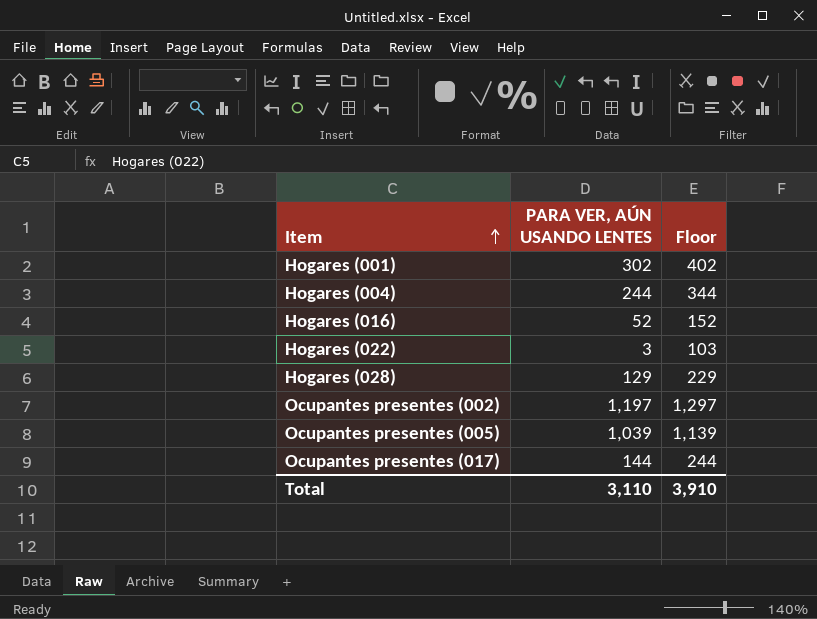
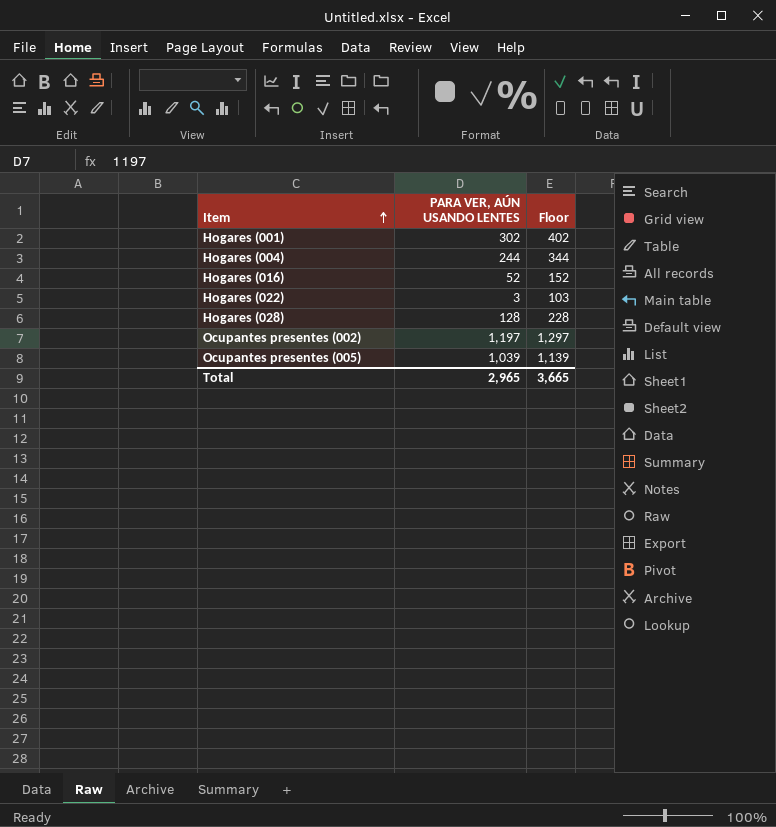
row Ocupantes presentes (017): 144 | 244 -> none
Hogares (028) | PARA VER, AÚN USANDO LENTES: 129 -> 128
Hogares (028) | Floor: 229 -> 228
Total | PARA VER, AÚN USANDO LENTES: 3,110 -> 2,965
Total | Floor: 3,910 -> 3,665

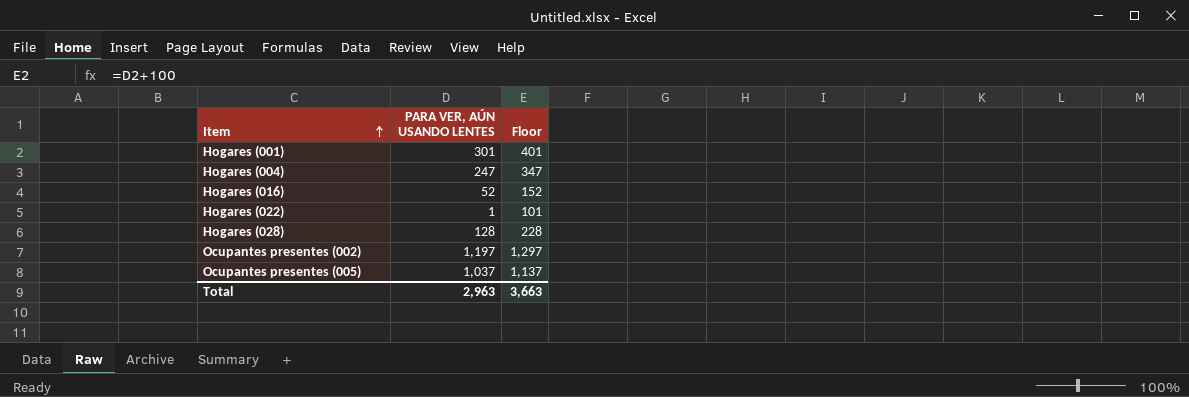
Hogares (001) | PARA VER, AÚN USANDO LENTES: 302 -> 301
Hogares (001) | Floor: 402 -> 401
Hogares (004) | PARA VER, AÚN USANDO LENTES: 244 -> 247
Hogares (004) | Floor: 344 -> 347
Hogares (022) | PARA VER, AÚN USANDO LENTES: 3 -> 1
Hogares (022) | Floor: 103 -> 101
Ocupantes presentes (005) | PARA VER, AÚN USANDO LENTES: 1,039 -> 1,037
Ocupantes presentes (005) | Floor: 1,139 -> 1,137
Total | PARA VER, AÚN USANDO LENTES: 2,965 -> 2,963
Total | Floor: 3,665 -> 3,663

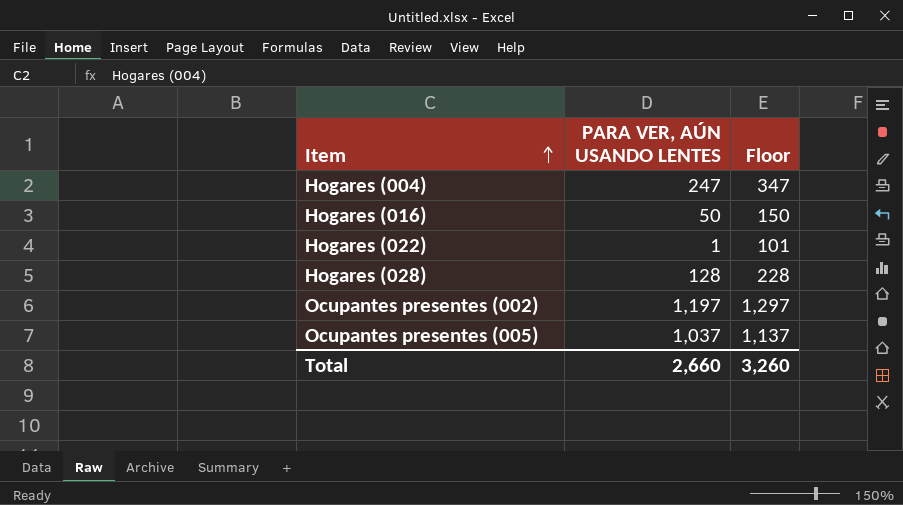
row Hogares (001): 301 | 401 -> none
Hogares (016) | PARA VER, AÚN USANDO LENTES: 52 -> 50
Hogares (016) | Floor: 152 -> 150
Total | PARA VER, AÚN USANDO LENTES: 2,963 -> 2,660
Total | Floor: 3,663 -> 3,260

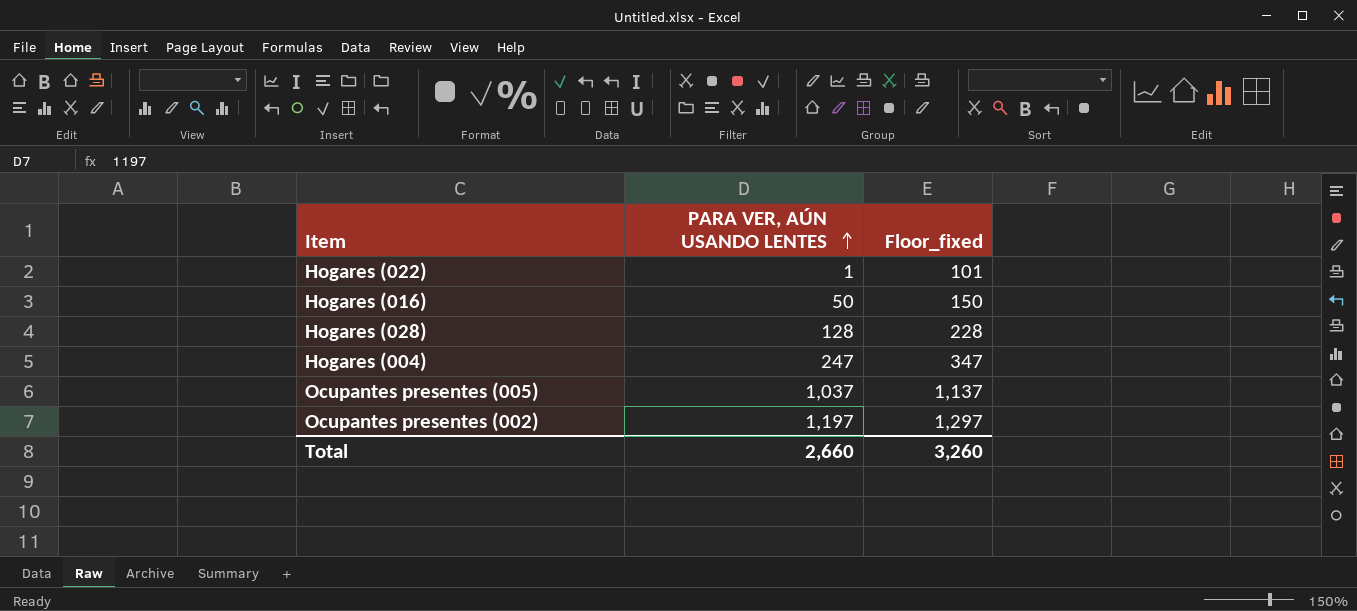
row order: Item ascending -> PARA VER, AÚN USANDO LENTES ascending
column name: Floor -> Floor_fixed

